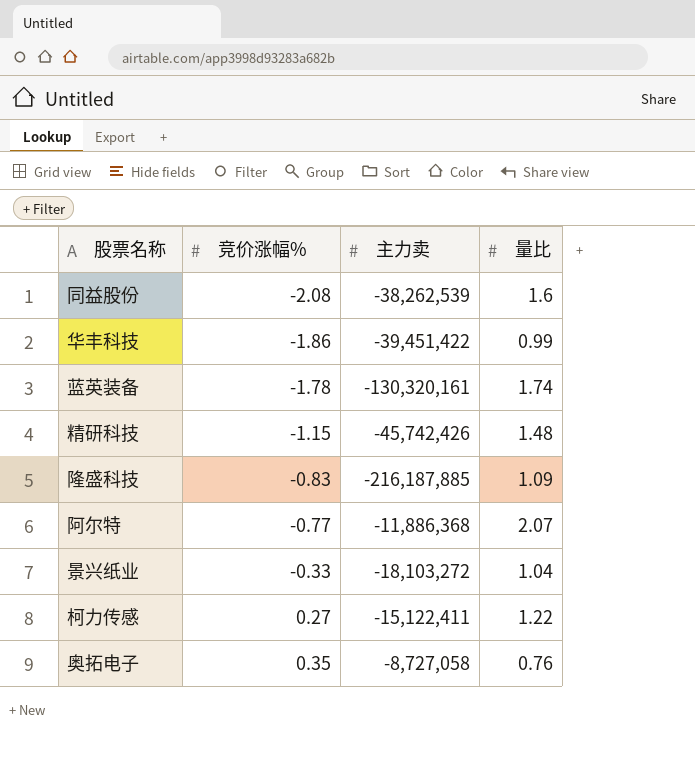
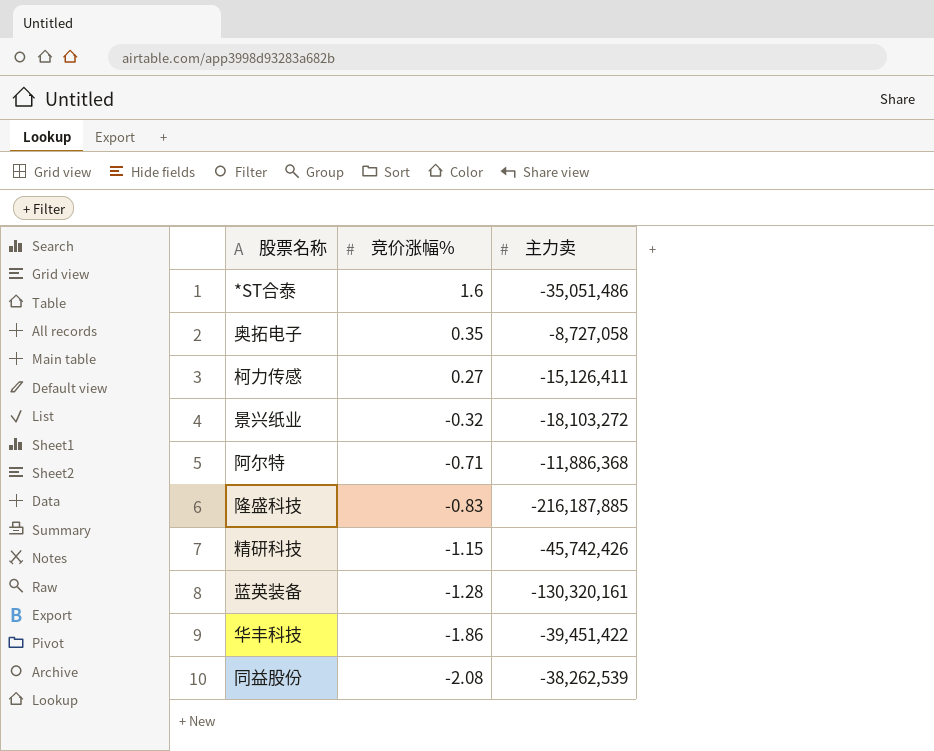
row order: 竞价涨幅% ascending -> 竞价涨幅% descending
column 量比 | position: 4 -> none
row *ST合泰: none -> 1.6 | -35,051,486
柯力传感 | 主力卖: -15,122,411 -> -15,126,411
景兴纸业 | 竞价涨幅%: -0.33 -> -0.32
阿尔特 | 竞价涨幅%: -0.77 -> -0.71
蓝英装备 | 竞价涨幅%: -1.78 -> -1.28

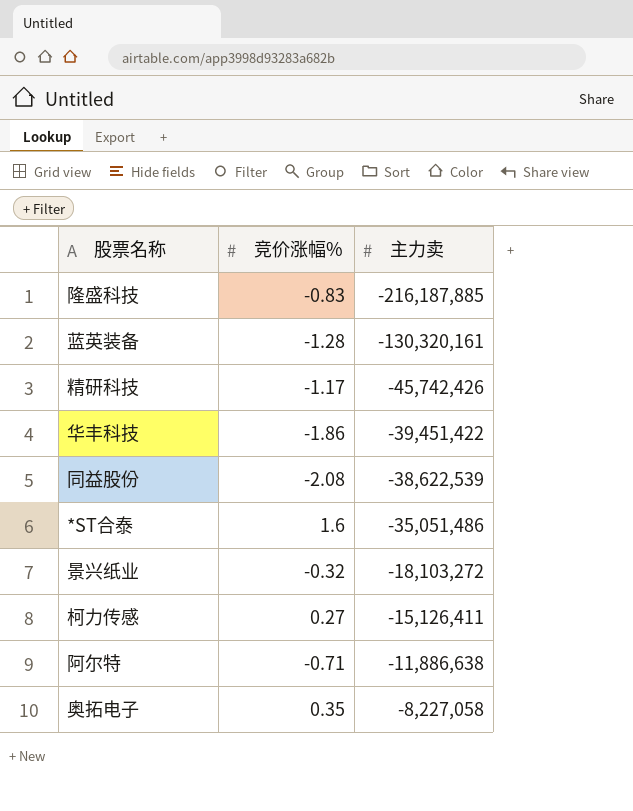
row order: 竞价涨幅% descending -> 主力卖 ascending
精研科技 | 竞价涨幅%: -1.15 -> -1.17
同益股份 | 主力卖: -38,262,539 -> -38,622,539
阿尔特 | 主力卖: -11,886,368 -> -11,886,638
奥拓电子 | 主力卖: -8,727,058 -> -8,227,058

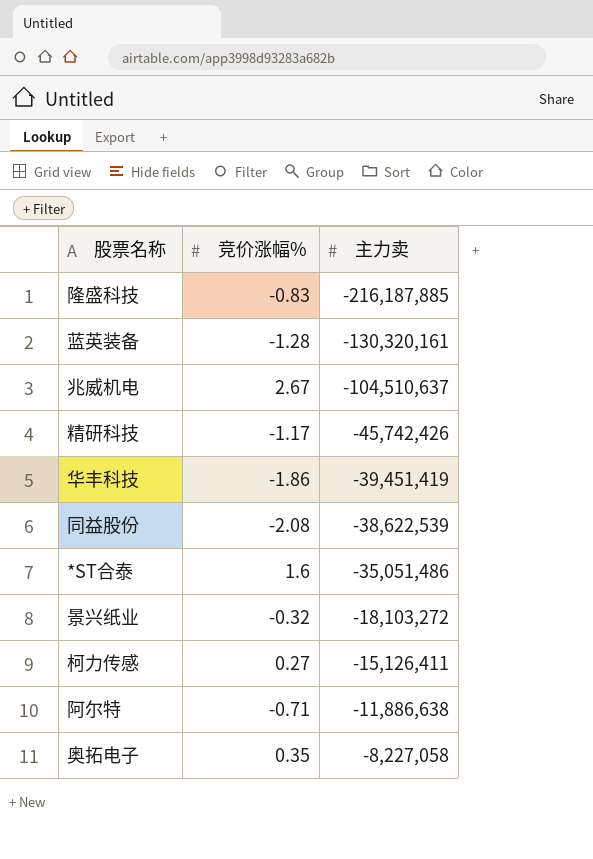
row 兆威机电: none -> 2.67 | -104,510,637
华丰科技 | 主力卖: -39,451,422 -> -39,451,419

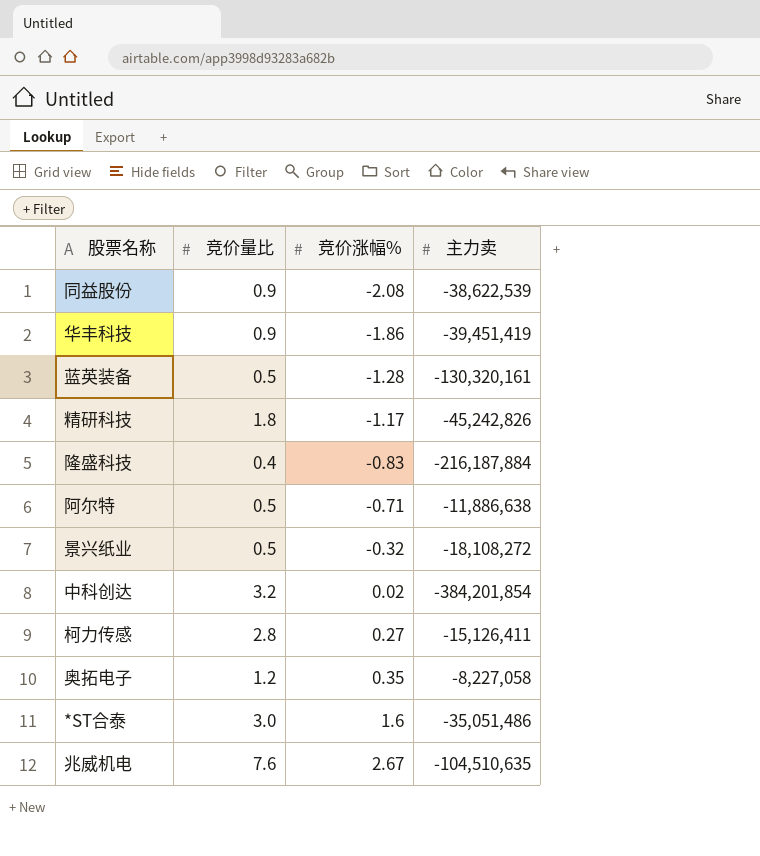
row order: 主力卖 ascending -> 竞价涨幅% ascending
column 竞价量比 | position: none -> 2
精研科技 | 主力卖: -45,742,426 -> -45,242,826
隆盛科技 | 主力卖: -216,187,885 -> -216,187,884
景兴纸业 | 主力卖: -18,103,272 -> -18,108,272
row 中科创达: none -> 3.2 | 0.02 | -384,201,854
兆威机电 | 主力卖: -104,510,637 -> -104,510,635

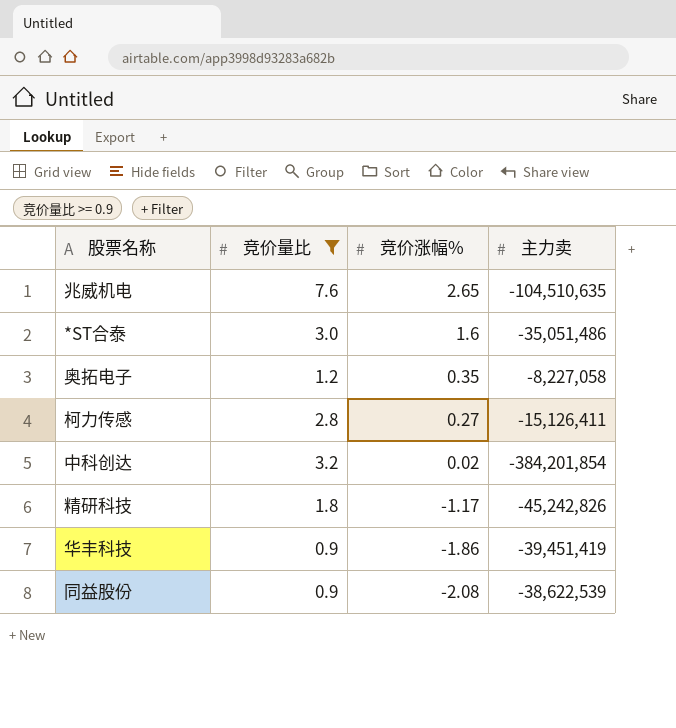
filter: none -> 竞价量比 >= 0.9
row order: 竞价涨幅% ascending -> 竞价涨幅% descending
兆威机电 | 竞价涨幅%: 2.67 -> 2.65

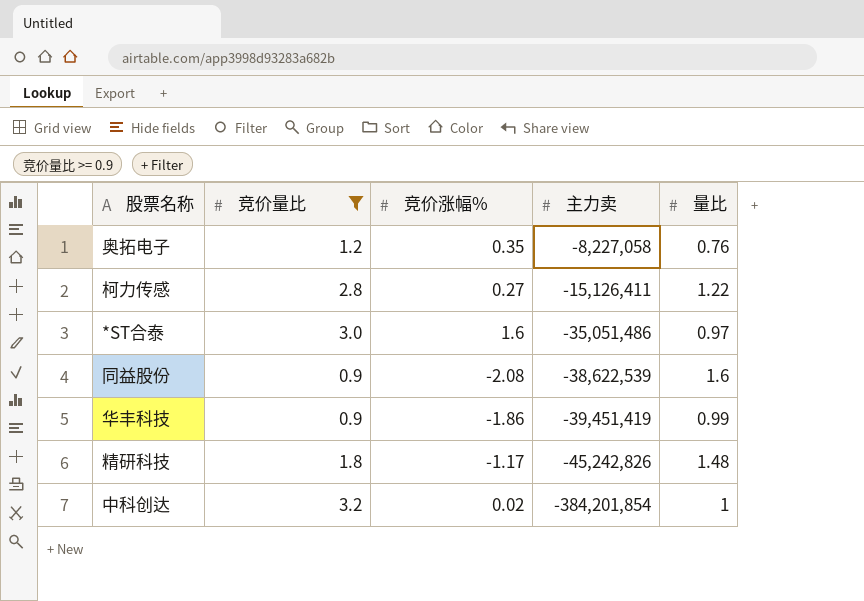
row order: 竞价涨幅% descending -> 主力卖 descending
column 量比 | position: none -> 5
row 兆威机电: 7.6 | 2.65 | -104,510,635 -> none

